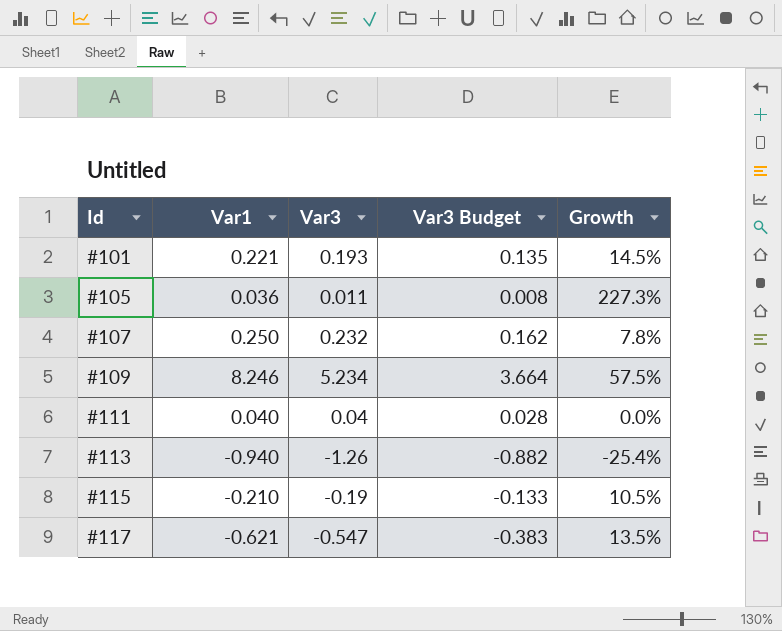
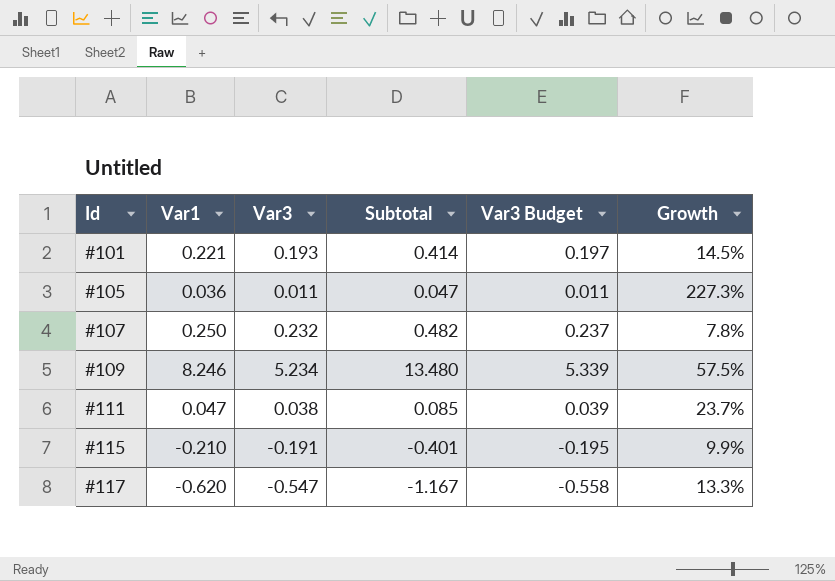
column Subtotal | formula: none -> [Var1] + [Var3]
column Var3 Budget | formula: [Var3] * 0.7 -> [Var3] * 1.02
row #113: -0.940 | -1.26 | -0.882 | -25.4% -> none
#111 | Var1: 0.040 -> 0.047
#111 | Var3: 0.04 -> 0.038
#111 | Growth: 0.0% -> 23.7%
#115 | Var3: -0.19 -> -0.191
#115 | Growth: 10.5% -> 9.9%
#117 | Var1: -0.621 -> -0.620
#117 | Growth: 13.5% -> 13.3%

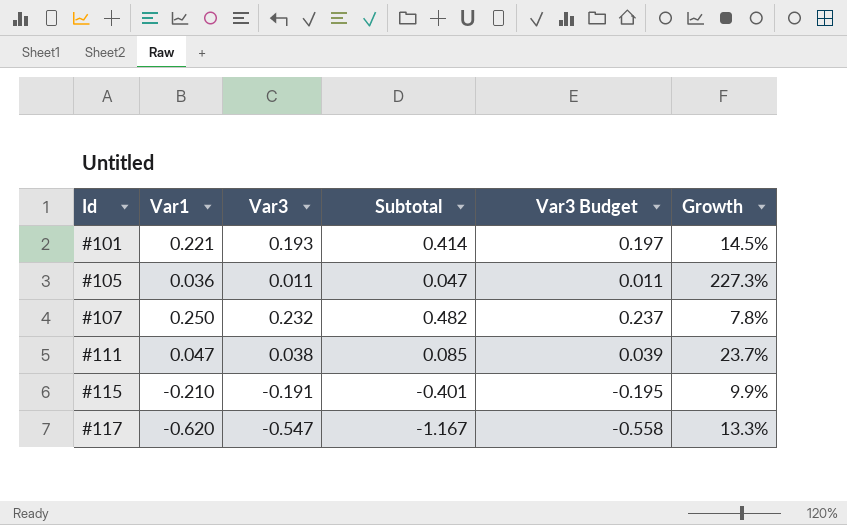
row #109: 8.246 | 5.234 | 13.480 | 5.339 | 57.5% -> none

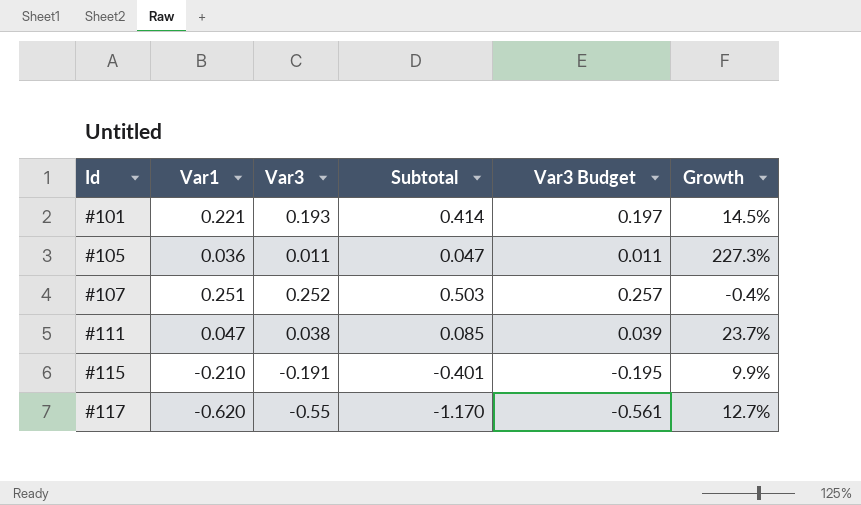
#107 | Var1: 0.250 -> 0.251
#107 | Var3: 0.232 -> 0.252
#107 | Subtotal: 0.482 -> 0.503
#107 | Var3 Budget: 0.237 -> 0.257
#107 | Growth: 7.8% -> -0.4%
#117 | Var3: -0.547 -> -0.55
#117 | Subtotal: -1.167 -> -1.170
#117 | Var3 Budget: -0.558 -> -0.561
#117 | Growth: 13.3% -> 12.7%

